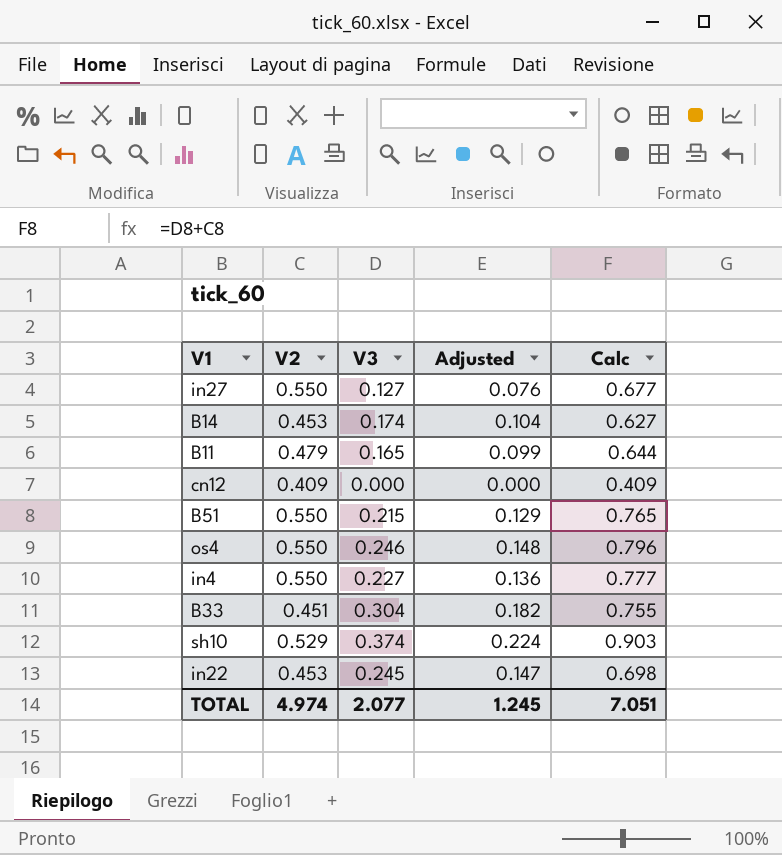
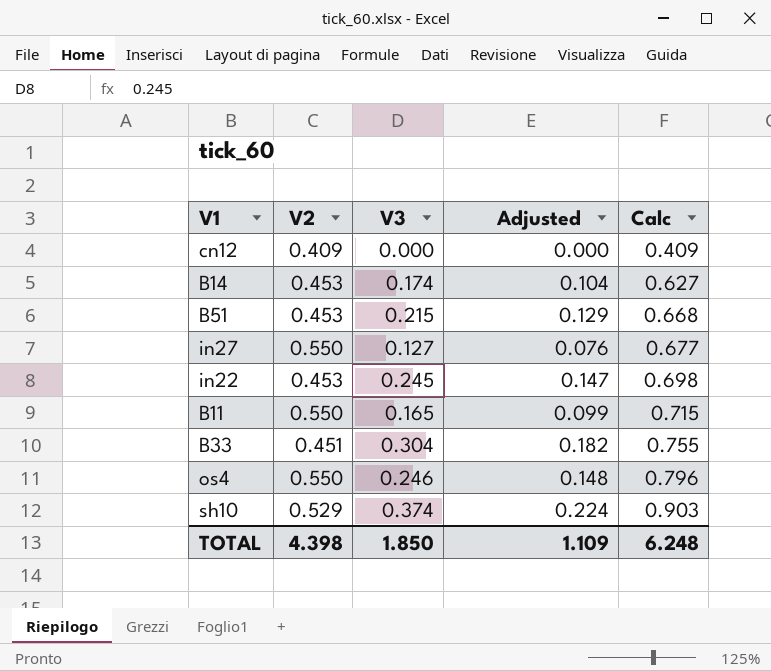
row order: none -> Calc ascending
row in4: 0.550 | 0.227 | 0.136 | 0.777 -> none
B51 | V2: 0.550 -> 0.453
B51 | Calc: 0.765 -> 0.668
B11 | V2: 0.479 -> 0.550
B11 | Calc: 0.644 -> 0.715
TOTAL | V2: 4.974 -> 4.398
TOTAL | V3: 2.077 -> 1.850
TOTAL | Adjusted: 1.245 -> 1.109
TOTAL | Calc: 7.051 -> 6.248

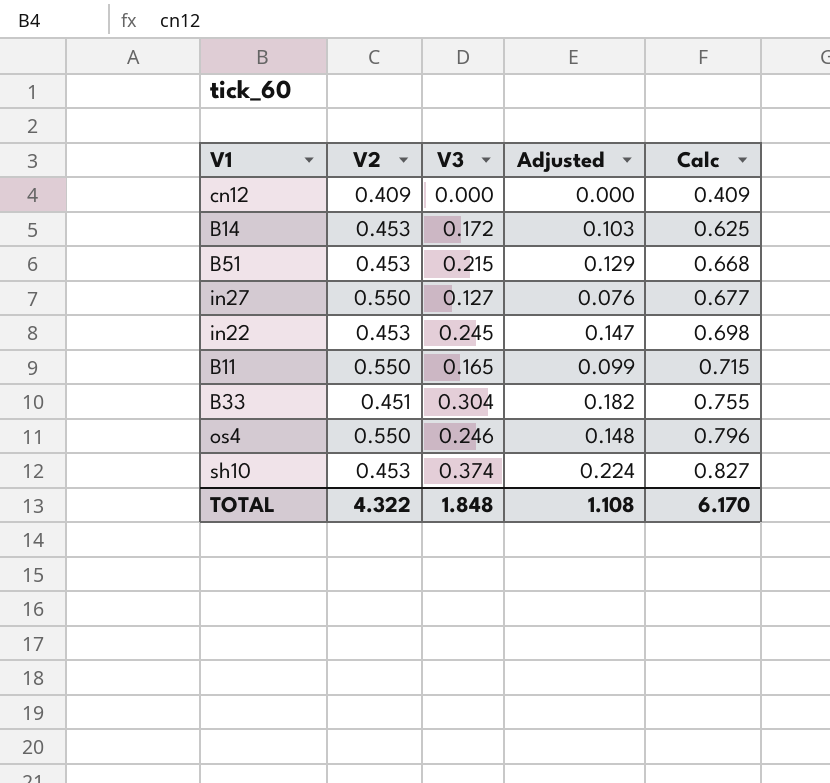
B14 | V3: 0.174 -> 0.172
B14 | Adjusted: 0.104 -> 0.103
B14 | Calc: 0.627 -> 0.625
sh10 | V2: 0.529 -> 0.453
sh10 | Calc: 0.903 -> 0.827
TOTAL | V2: 4.398 -> 4.322
TOTAL | V3: 1.850 -> 1.848
TOTAL | Adjusted: 1.109 -> 1.108
TOTAL | Calc: 6.248 -> 6.170

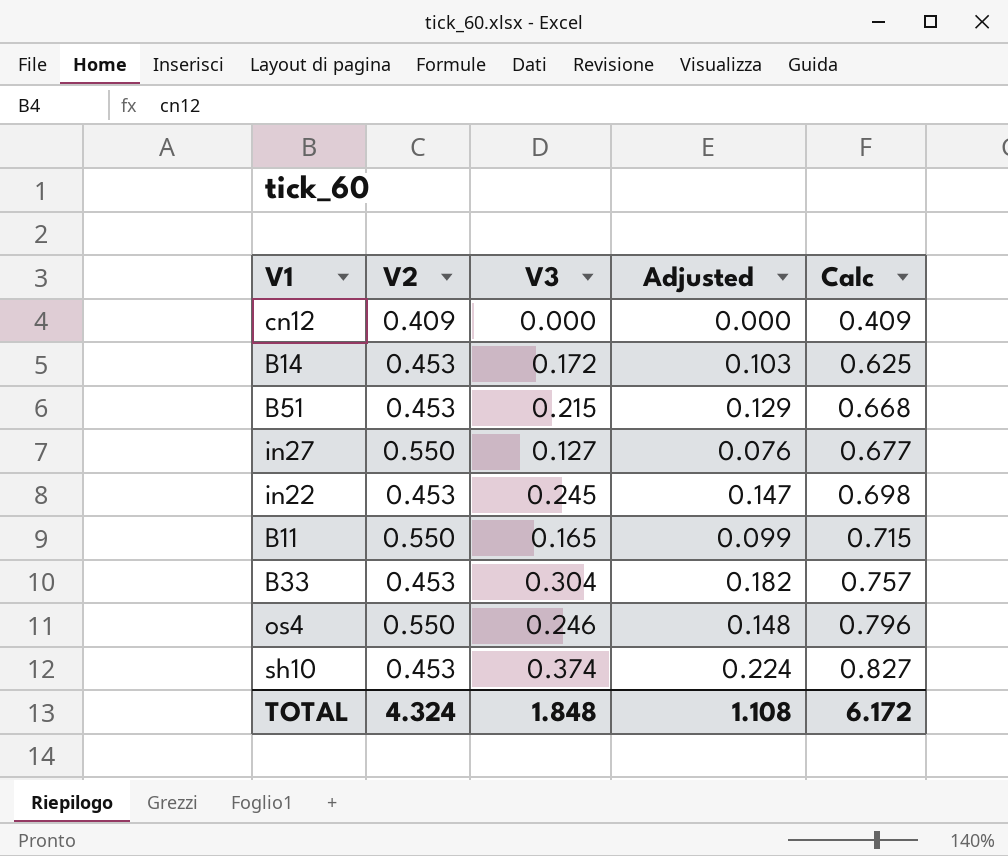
B33 | V2: 0.451 -> 0.453
B33 | Calc: 0.755 -> 0.757
TOTAL | V2: 4.322 -> 4.324
TOTAL | Calc: 6.170 -> 6.172

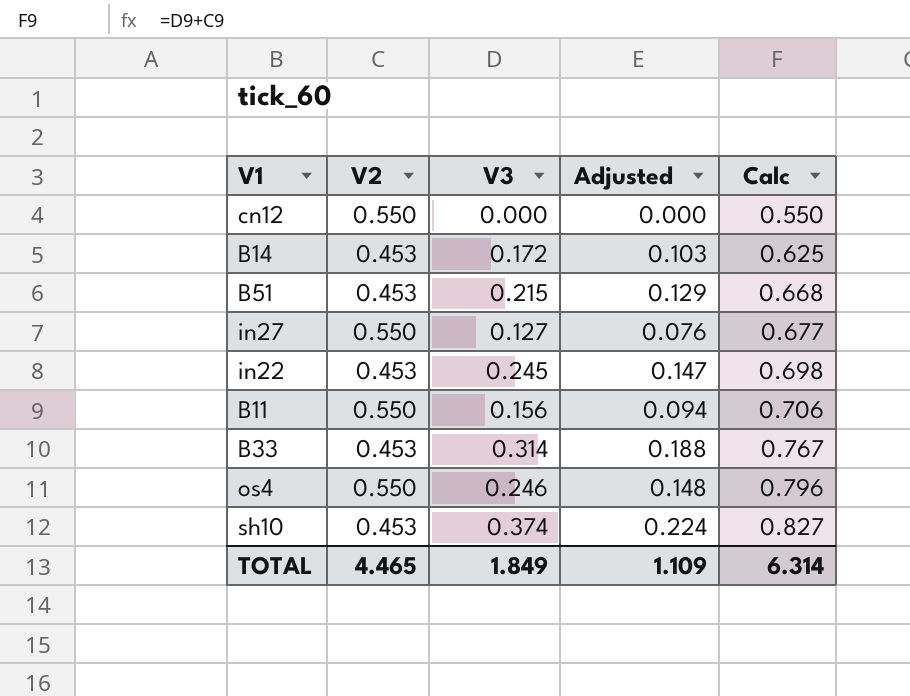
cn12 | V2: 0.409 -> 0.550
cn12 | Calc: 0.409 -> 0.550
B11 | V3: 0.165 -> 0.156
B11 | Adjusted: 0.099 -> 0.094
B11 | Calc: 0.715 -> 0.706
B33 | V3: 0.304 -> 0.314
B33 | Adjusted: 0.182 -> 0.188
B33 | Calc: 0.757 -> 0.767
TOTAL | V2: 4.324 -> 4.465
TOTAL | V3: 1.848 -> 1.849
TOTAL | Adjusted: 1.108 -> 1.109
TOTAL | Calc: 6.172 -> 6.314

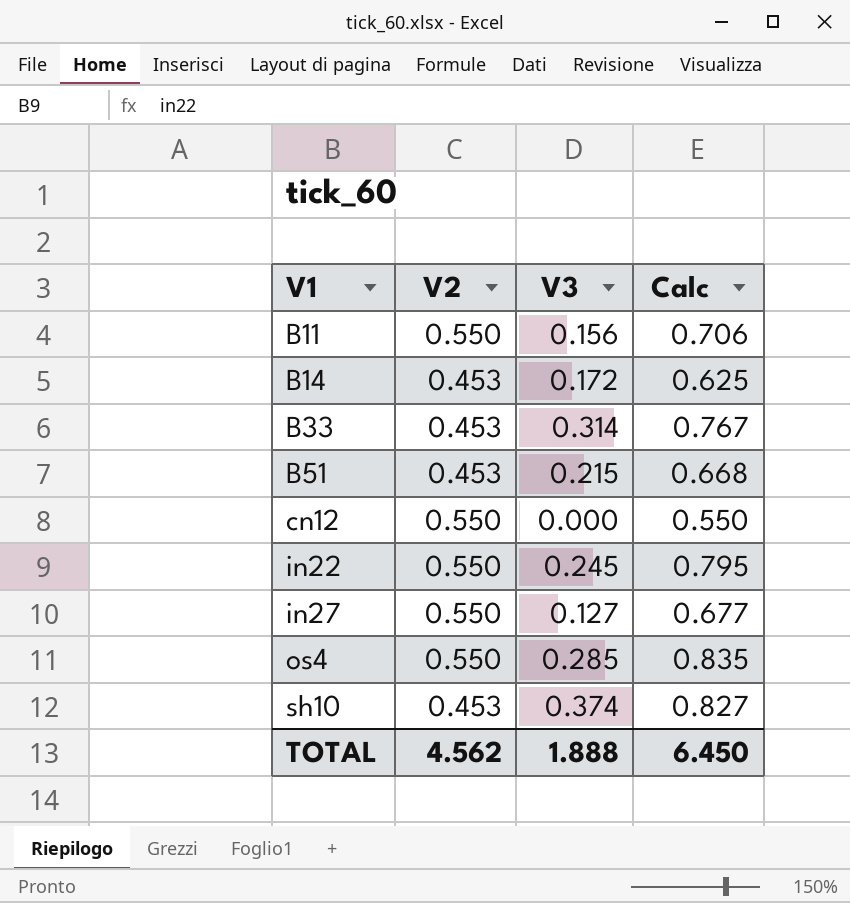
row order: Calc ascending -> V1 ascending
column Adjusted | formula: [V3] * 0.6 -> none
in22 | V2: 0.453 -> 0.550
in22 | Calc: 0.698 -> 0.795
os4 | V3: 0.246 -> 0.285
os4 | Calc: 0.796 -> 0.835
TOTAL | V2: 4.465 -> 4.562
TOTAL | V3: 1.849 -> 1.888
TOTAL | Calc: 6.314 -> 6.450

